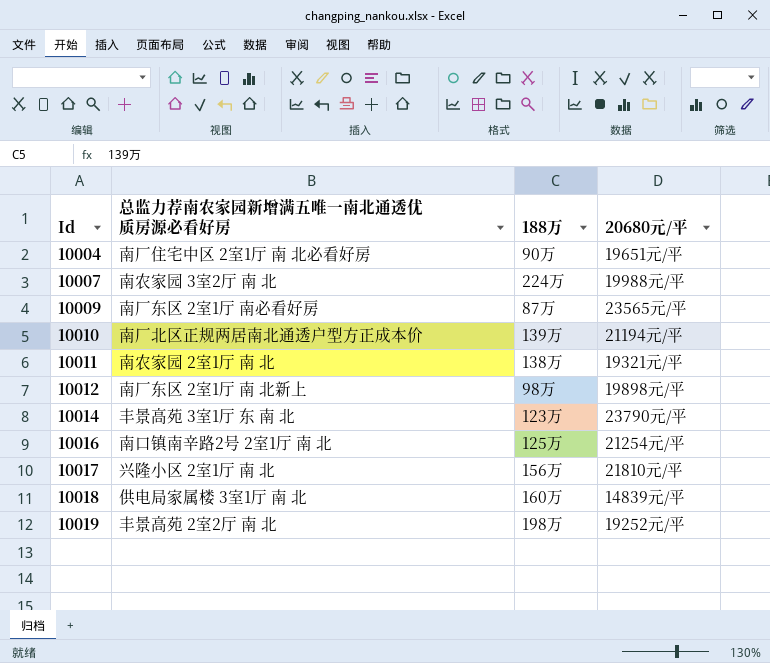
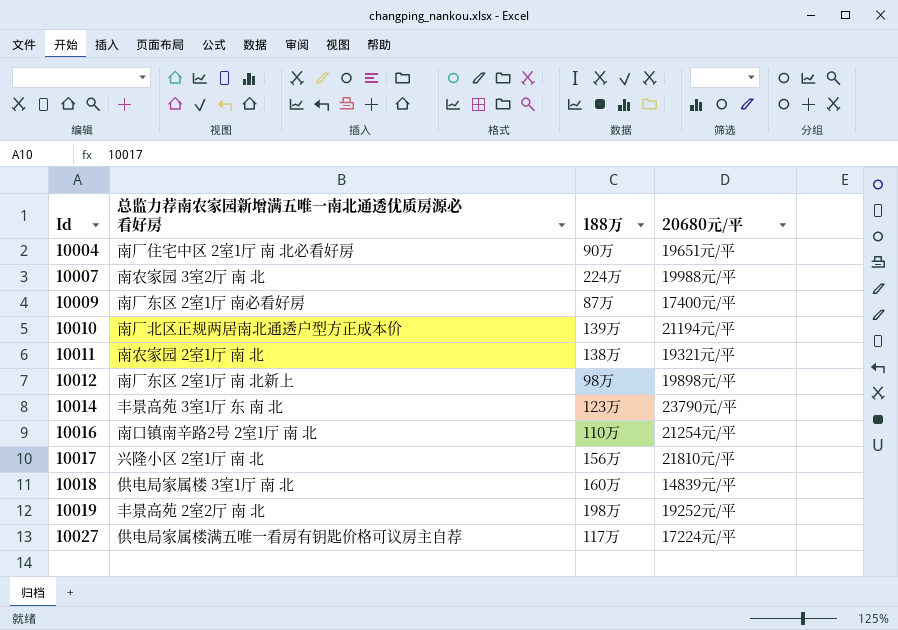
10009 | 20680元/平: 23565元/平 -> 17400元/平
10016 | 188万: 125万 -> 110万
row 10027: none -> 供电局家属楼满五唯一看房有钥匙价格可议房主自荐 | 117万 | 17224元/平

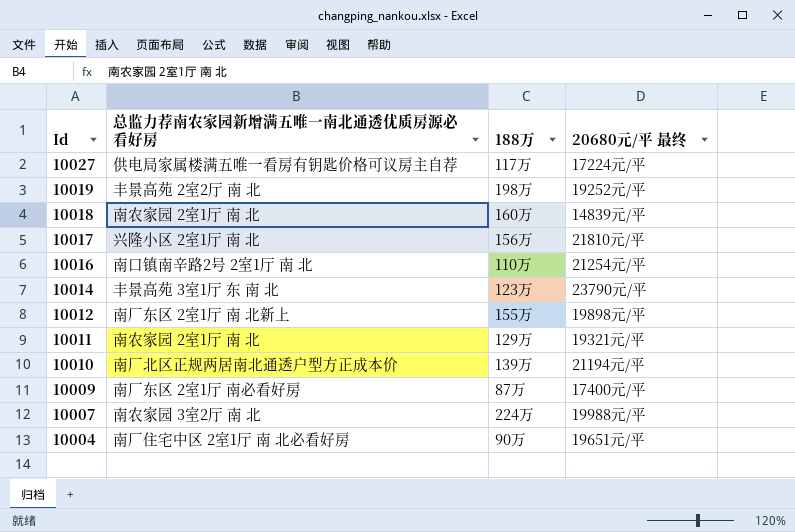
row order: Id ascending -> Id descending
column name: 20680元/平 -> 20680元/平 最终
10018 | 总监力荐南农家园新增满五唯一南北通透优质房源必看好房: 供电局家属楼 3室1厅 南 北 -> 南农家园 2室1厅 南 北
10012 | 188万: 98万 -> 155万
10011 | 188万: 138万 -> 129万

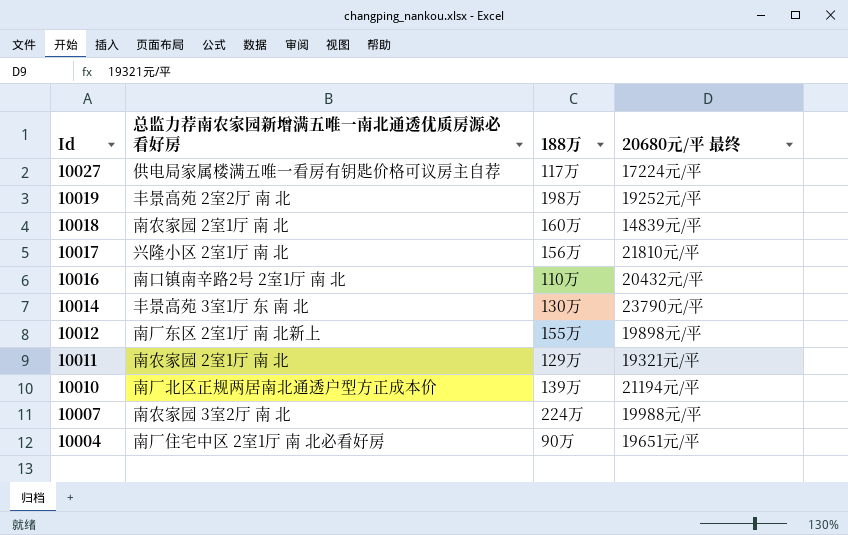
row 10009: 南厂东区 2室1厅 南必看好房 | 87万 | 17400元/平 -> none
10016 | 20680元/平 最终: 21254元/平 -> 20432元/平
10014 | 188万: 123万 -> 130万

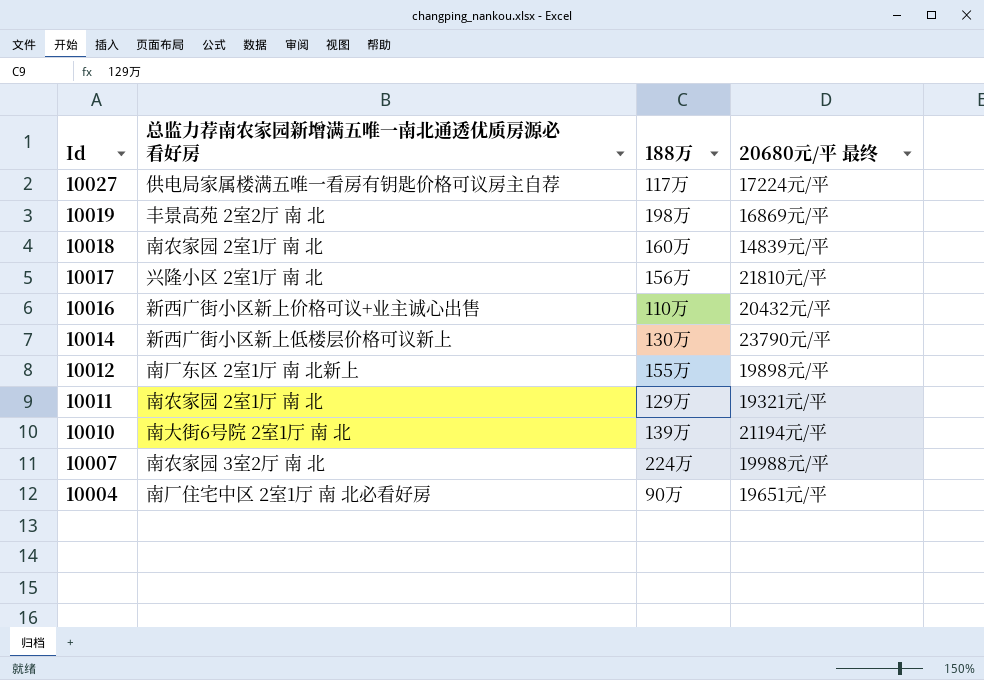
10019 | 20680元/平 最终: 19252元/平 -> 16869元/平
10016 | 总监力荐南农家园新增满五唯一南北通透优质房源必看好房: 南口镇南辛路2号 2室1厅 南 北 -> 新西广街小区新上价格可议+业主诚心出售
10014 | 总监力荐南农家园新增满五唯一南北通透优质房源必看好房: 丰景高苑 3室1厅 东 南 北 -> 新西广街小区新上低楼层价格可议新上
10010 | 总监力荐南农家园新增满五唯一南北通透优质房源必看好房: 南厂北区正规两居南北通透户型方正成本价 -> 南大街6号院 2室1厅 南 北

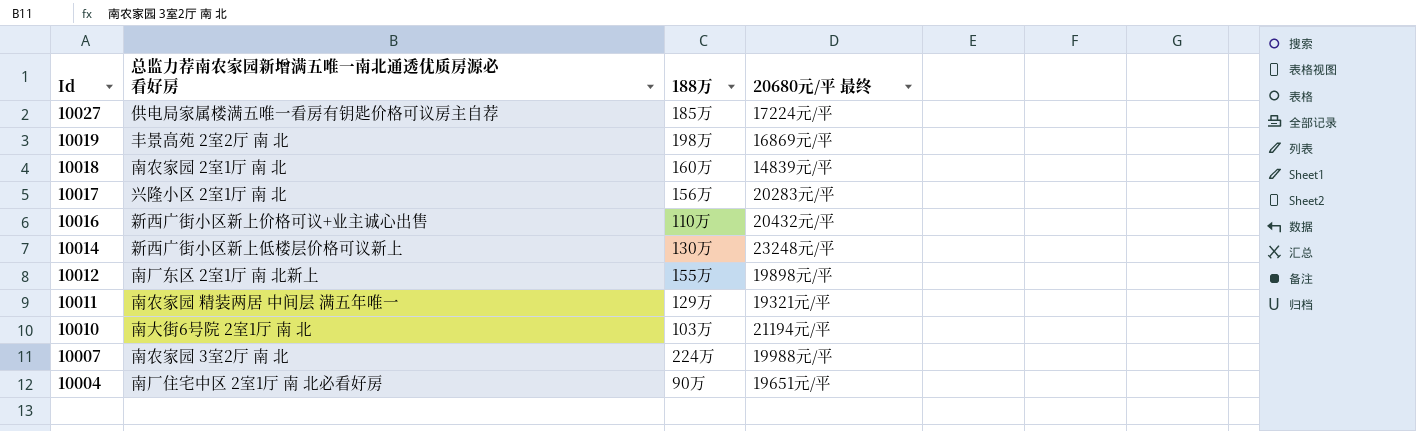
10027 | 188万: 117万 -> 185万
10017 | 20680元/平 最终: 21810元/平 -> 20283元/平
10014 | 20680元/平 最终: 23790元/平 -> 23248元/平
10011 | 总监力荐南农家园新增满五唯一南北通透优质房源必看好房: 南农家园 2室1厅 南 北 -> 南农家园 精装两居 中间层 满五年唯一
10010 | 188万: 139万 -> 103万

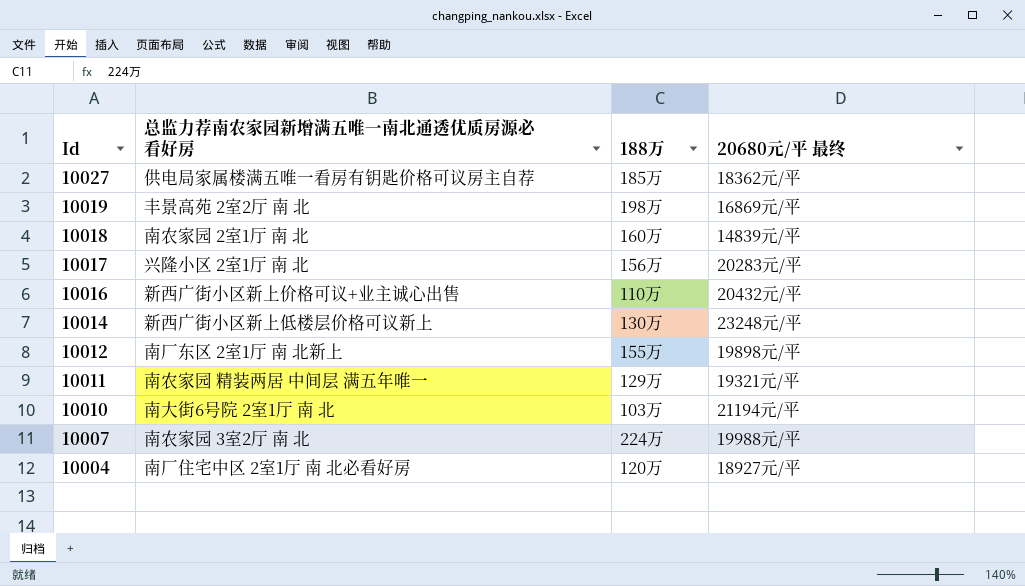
10027 | 20680元/平 最终: 17224元/平 -> 18362元/平
10004 | 188万: 90万 -> 120万
10004 | 20680元/平 最终: 19651元/平 -> 18927元/平

